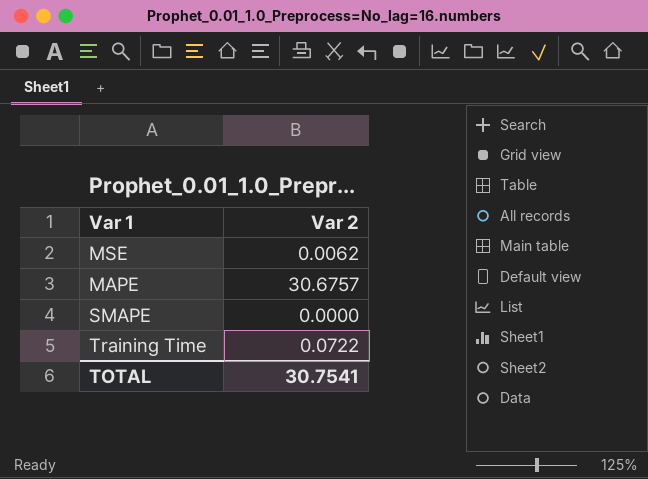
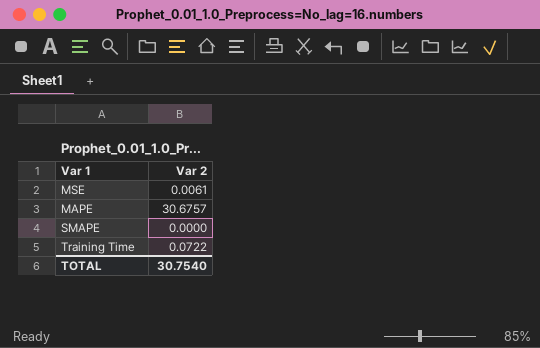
MSE | Var 2: 0.0062 -> 0.0061
TOTAL | Var 2: 30.7541 -> 30.7540

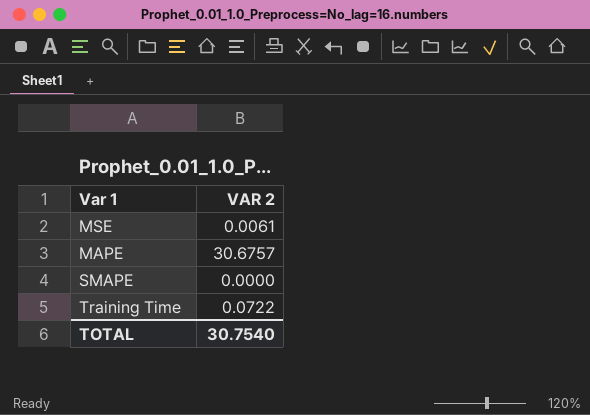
column name: Var 2 -> VAR 2

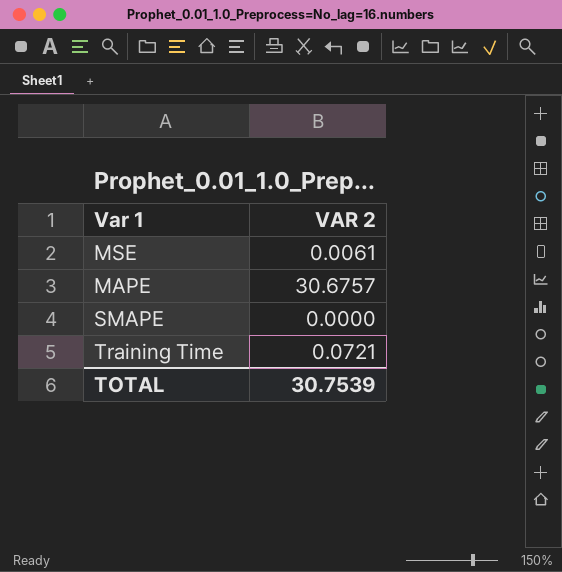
Training Time | VAR 2: 0.0722 -> 0.0721
TOTAL | VAR 2: 30.7540 -> 30.7539

